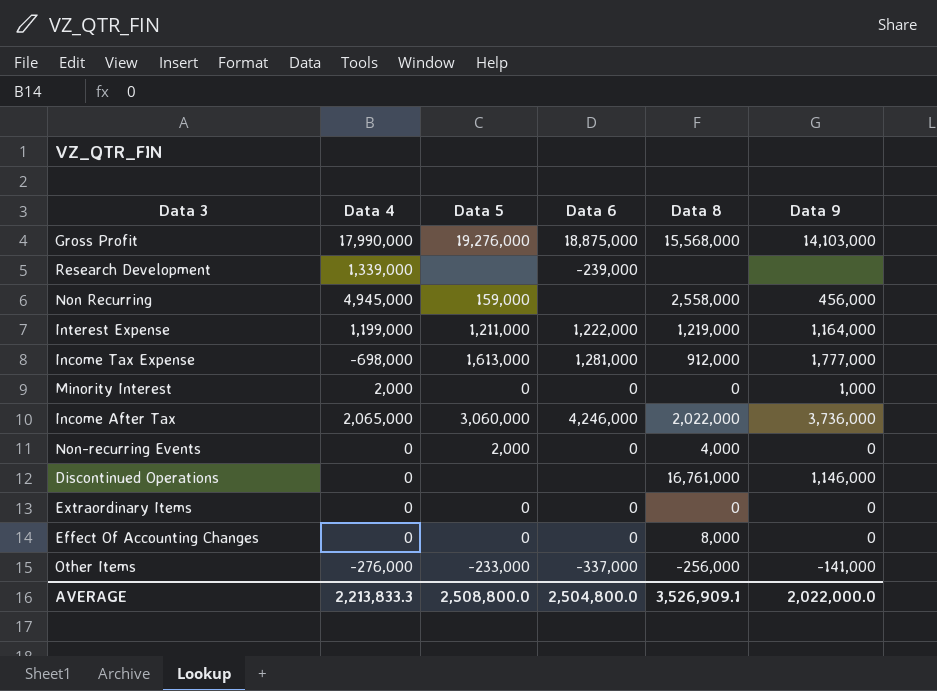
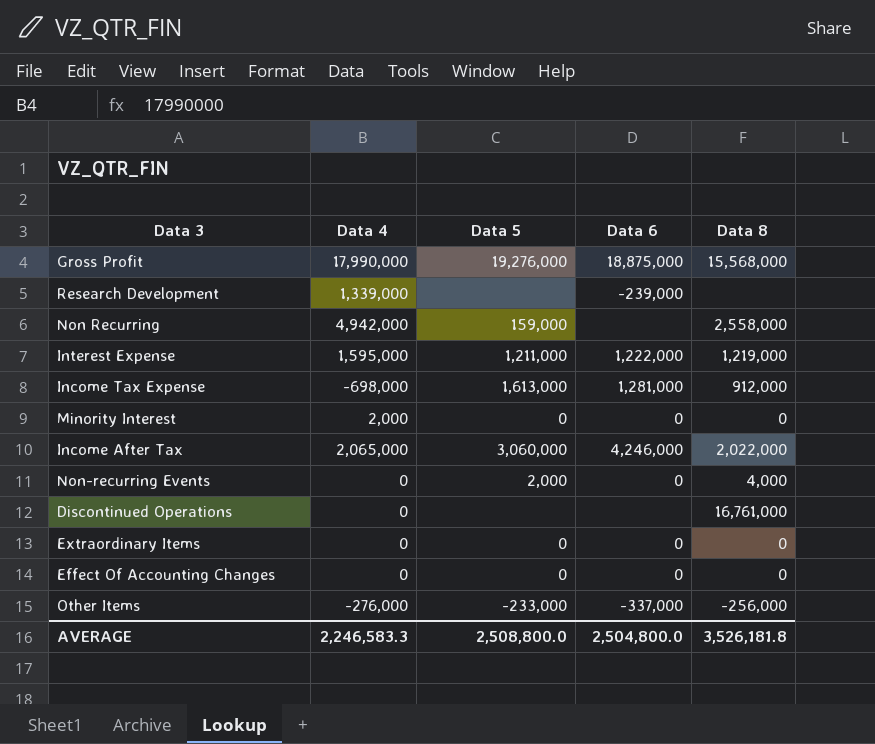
column Data 9 | position: 6 -> none
Non Recurring | Data 4: 4,945,000 -> 4,942,000
Interest Expense | Data 4: 1,199,000 -> 1,595,000
Effect Of Accounting Changes | Data 8: 8,000 -> 0
AVERAGE | Data 4: 2,213,833.3 -> 2,246,583.3
AVERAGE | Data 8: 3,526,909.1 -> 3,526,181.8

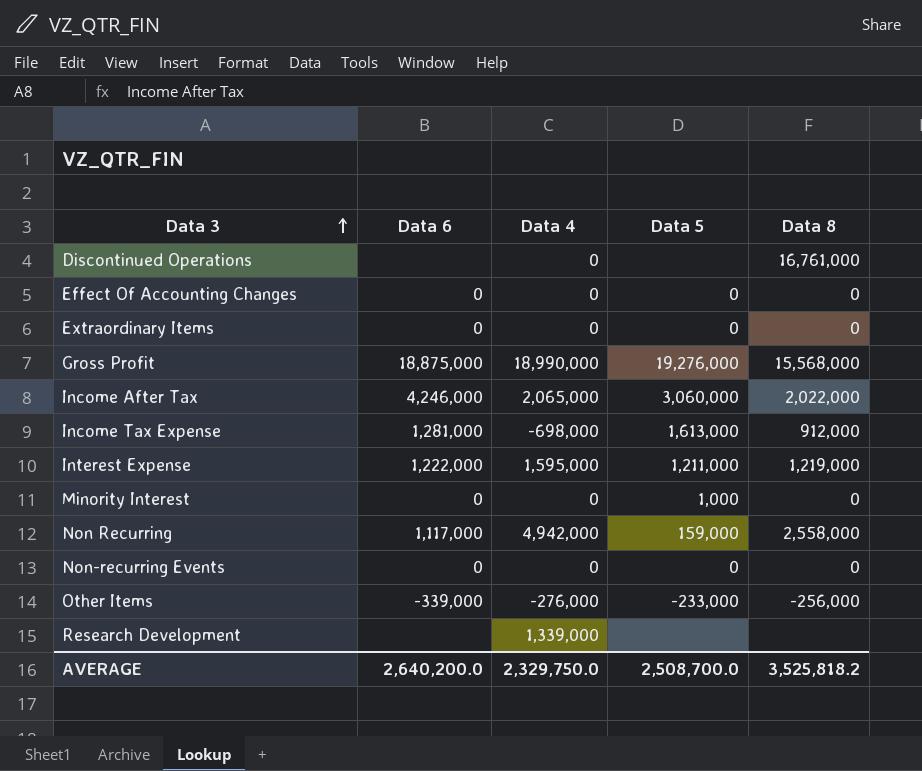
row order: none -> Data 3 ascending
column Data 6 | position: 4 -> 2
Gross Profit | Data 4: 17,990,000 -> 18,990,000
Minority Interest | Data 4: 2,000 -> 0
Minority Interest | Data 5: 0 -> 1,000
Non Recurring | Data 6: none -> 1,117,000
Non-recurring Events | Data 5: 2,000 -> 0
Non-recurring Events | Data 8: 4,000 -> 0
Other Items | Data 6: -337,000 -> -339,000
Research Development | Data 6: -239,000 -> none
AVERAGE | Data 6: 2,504,800.0 -> 2,640,200.0
AVERAGE | Data 4: 2,246,583.3 -> 2,329,750.0
AVERAGE | Data 5: 2,508,800.0 -> 2,508,700.0
AVERAGE | Data 8: 3,526,181.8 -> 3,525,818.2

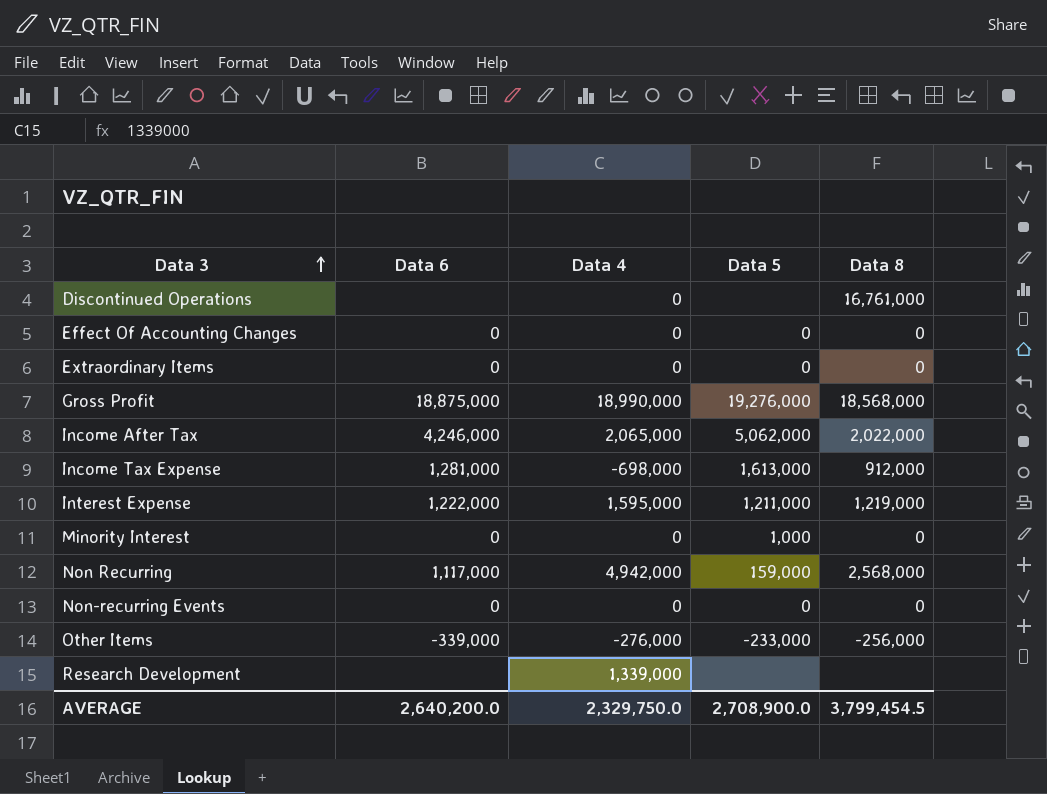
Gross Profit | Data 8: 15,568,000 -> 18,568,000
Income After Tax | Data 5: 3,060,000 -> 5,062,000
Non Recurring | Data 8: 2,558,000 -> 2,568,000
AVERAGE | Data 5: 2,508,700.0 -> 2,708,900.0
AVERAGE | Data 8: 3,525,818.2 -> 3,799,454.5

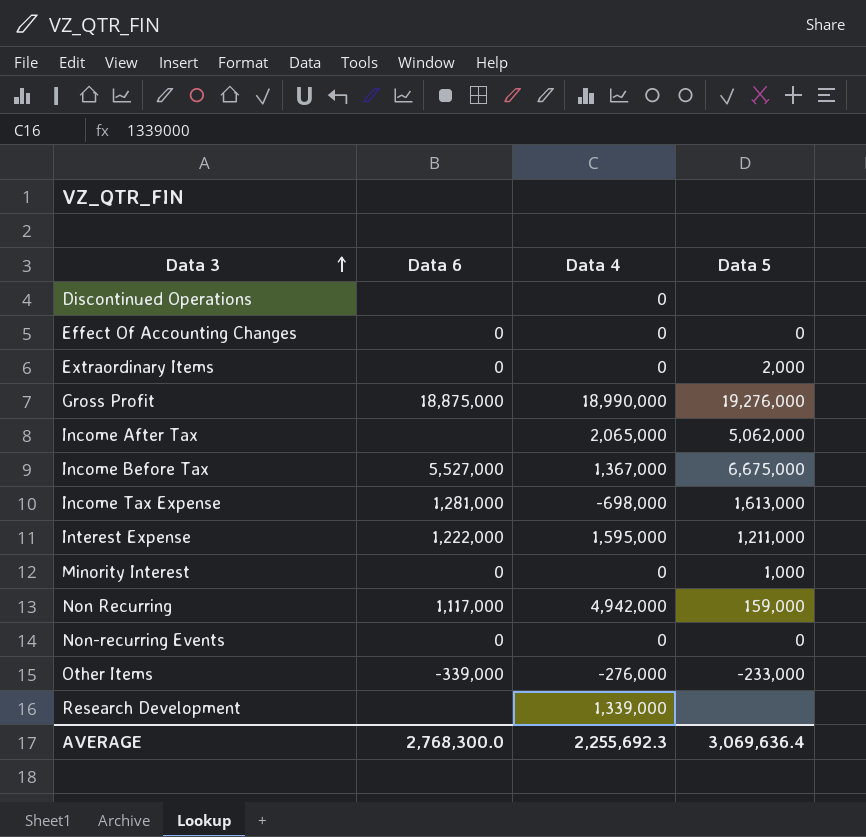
column Data 8 | position: 5 -> none
Extraordinary Items | Data 5: 0 -> 2,000
Income After Tax | Data 6: 4,246,000 -> none
row Income Before Tax: none -> 5,527,000 | 1,367,000 | 6,675,000
AVERAGE | Data 6: 2,640,200.0 -> 2,768,300.0
AVERAGE | Data 4: 2,329,750.0 -> 2,255,692.3
AVERAGE | Data 5: 2,708,900.0 -> 3,069,636.4

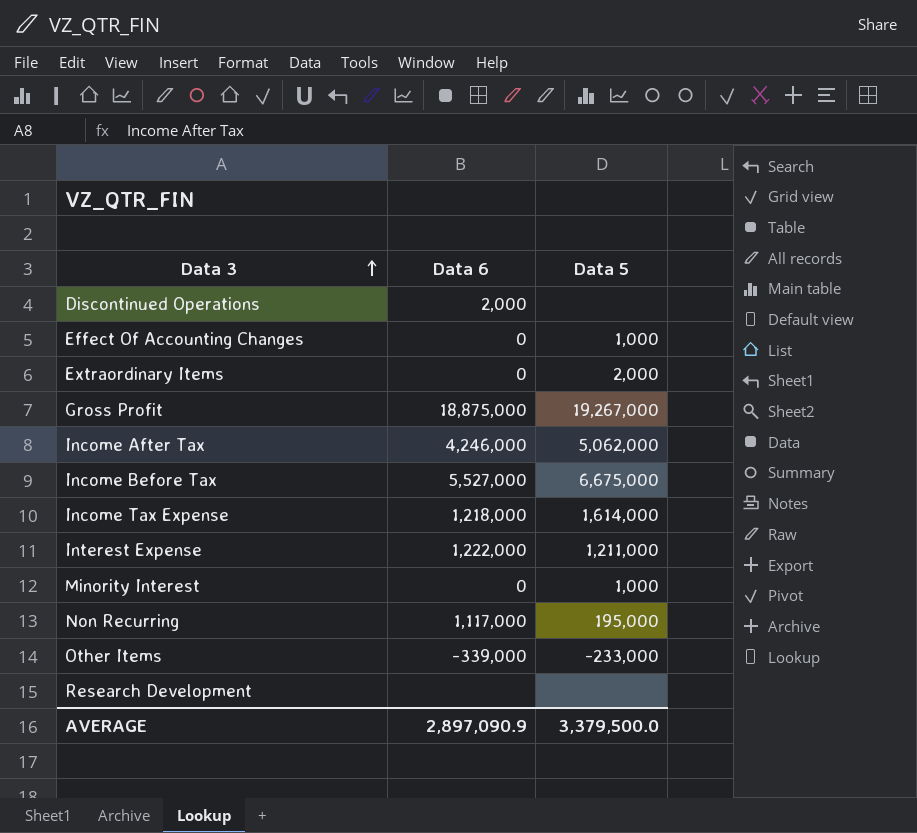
column Data 4 | position: 3 -> none
row Non-recurring Events: 0 | 0 | 0 -> none
Discontinued Operations | Data 6: none -> 2,000
Effect Of Accounting Changes | Data 5: 0 -> 1,000
Gross Profit | Data 5: 19,276,000 -> 19,267,000
Income After Tax | Data 6: none -> 4,246,000
Income Tax Expense | Data 6: 1,281,000 -> 1,218,000
Income Tax Expense | Data 5: 1,613,000 -> 1,614,000
Non Recurring | Data 5: 159,000 -> 195,000
AVERAGE | Data 6: 2,768,300.0 -> 2,897,090.9
AVERAGE | Data 5: 3,069,636.4 -> 3,379,500.0

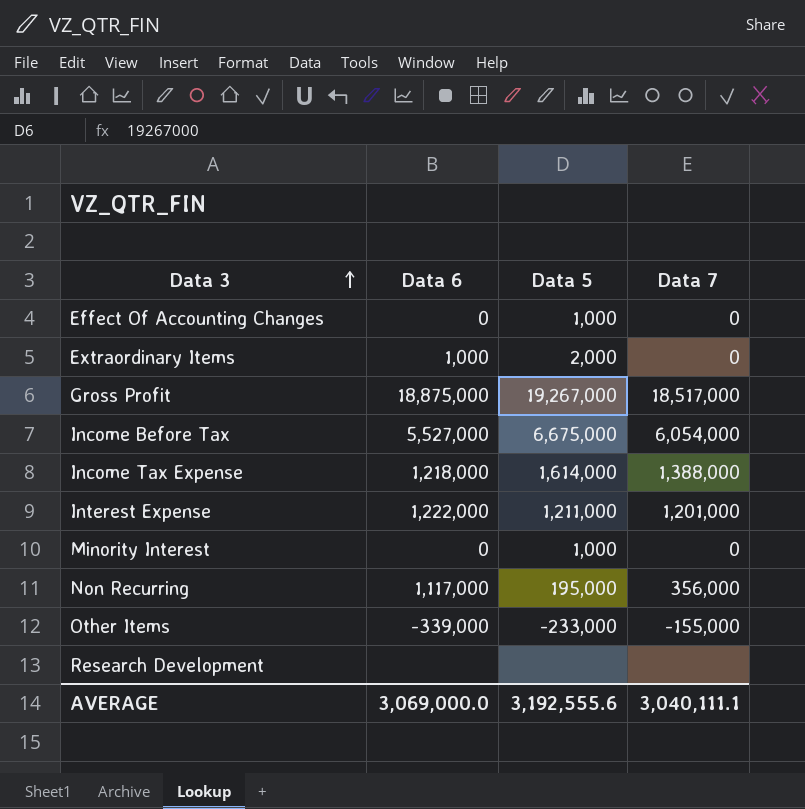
column Data 7 | position: none -> 4
row Discontinued Operations: 2,000 | none -> none
row Income After Tax: 4,246,000 | 5,062,000 -> none
Extraordinary Items | Data 6: 0 -> 1,000
AVERAGE | Data 6: 2,897,090.9 -> 3,069,000.0
AVERAGE | Data 5: 3,379,500.0 -> 3,192,555.6

